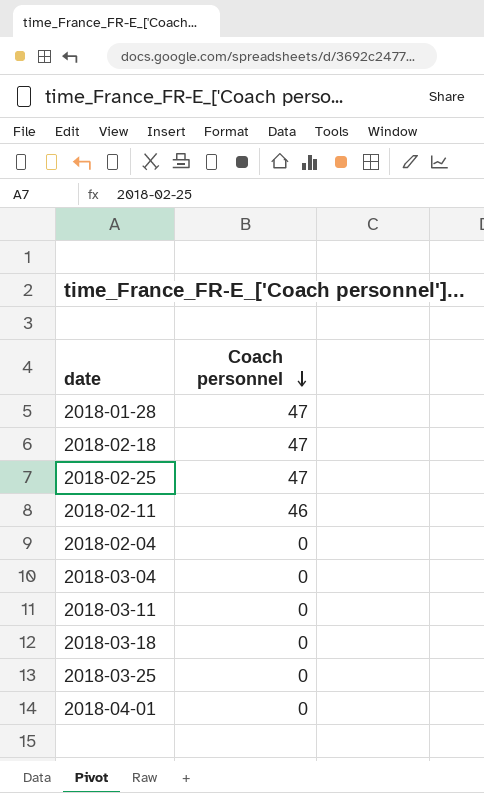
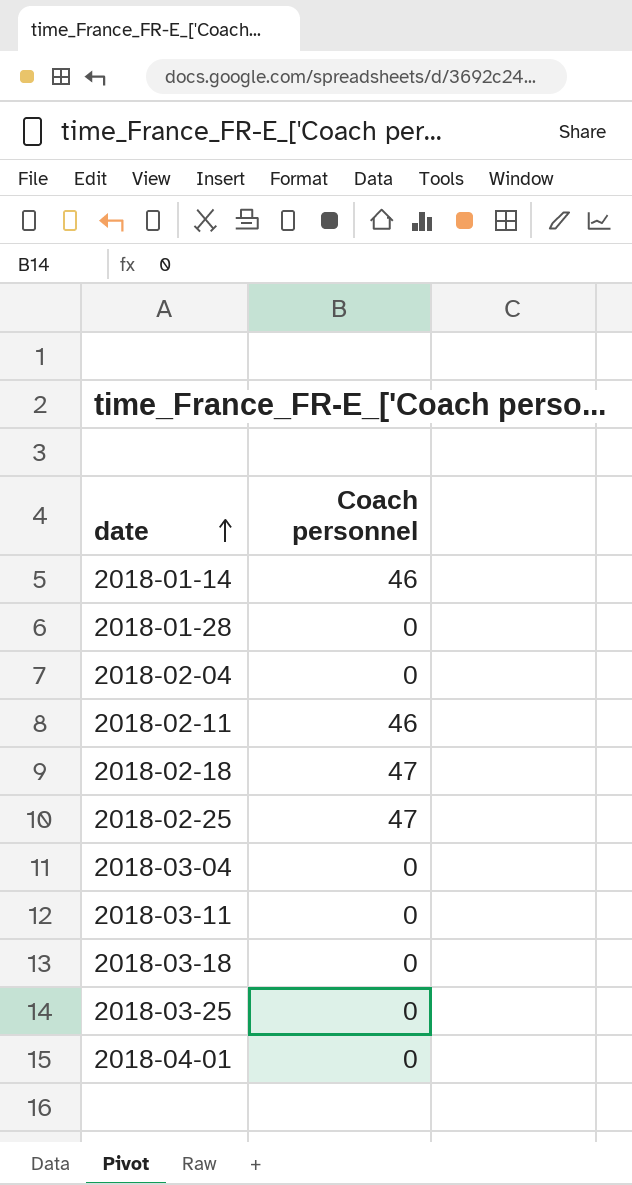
row order: Coach personnel descending -> date ascending
row 2018-01-14: none -> 46
2018-01-28 | Coach personnel: 47 -> 0

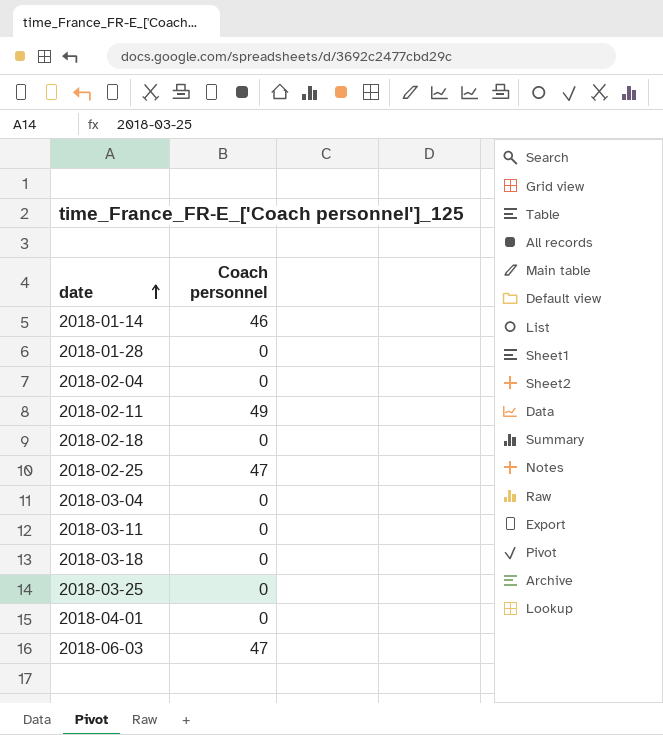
2018-02-11 | Coach personnel: 46 -> 49
2018-02-18 | Coach personnel: 47 -> 0
row 2018-06-03: none -> 47

